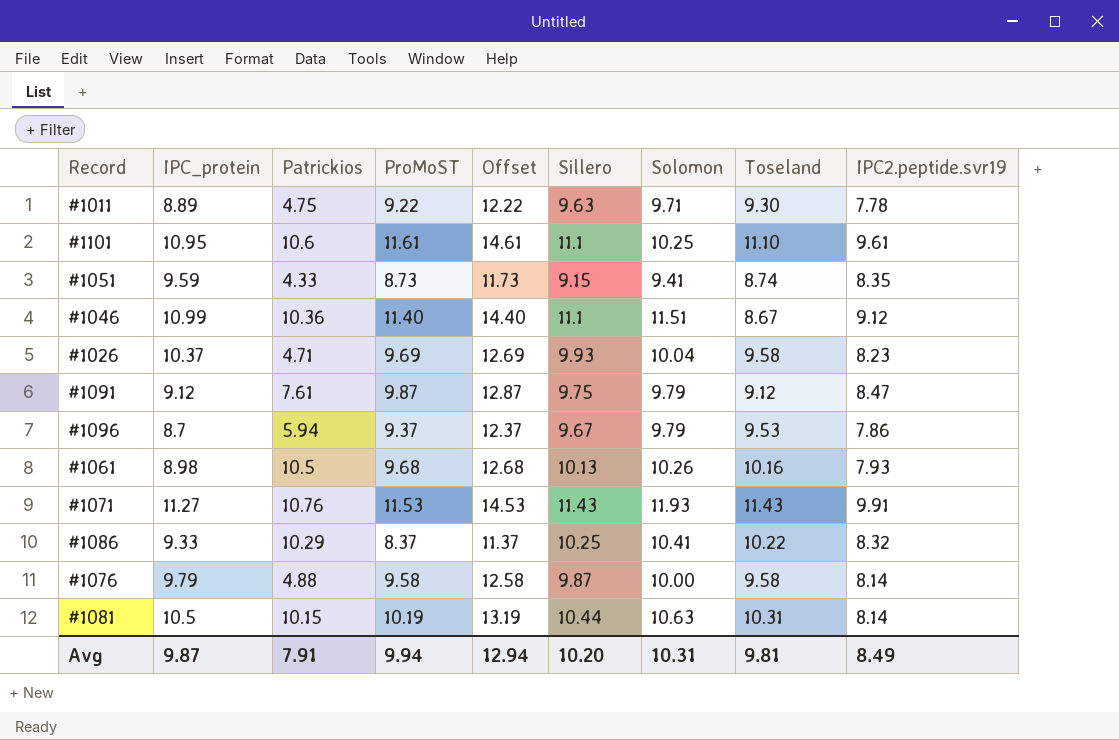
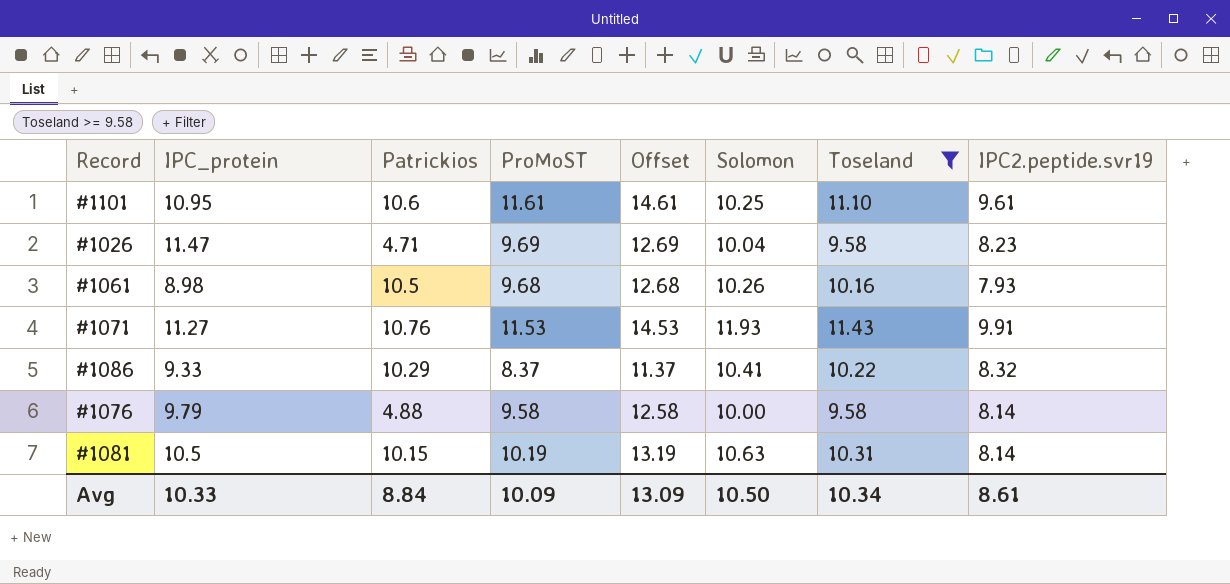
filter: none -> Toseland >= 9.58
column Sillero | position: 6 -> none
#1026 | IPC_protein: 10.37 -> 11.47
Avg | IPC_protein: 9.87 -> 10.33
Avg | Patrickios: 7.91 -> 8.84
Avg | ProMoST: 9.94 -> 10.09
Avg | Offset: 12.94 -> 13.09
Avg | Solomon: 10.31 -> 10.50
Avg | Toseland: 9.81 -> 10.34
Avg | IPC2.peptide.svr19: 8.49 -> 8.61

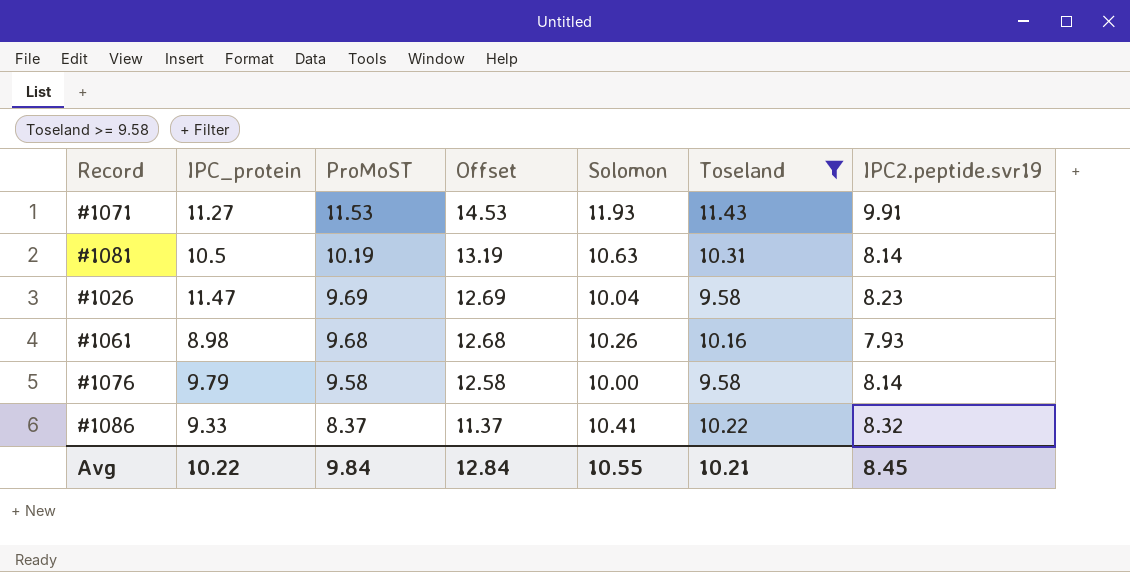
row order: none -> ProMoST descending
column Patrickios | position: 3 -> none
row #1101: 10.95 | 10.6 | 11.61 | 14.61 | 10.25 | 11.10 | 9.61 -> none
Avg | IPC_protein: 10.33 -> 10.22
Avg | ProMoST: 10.09 -> 9.84
Avg | Offset: 13.09 -> 12.84
Avg | Solomon: 10.50 -> 10.55
Avg | Toseland: 10.34 -> 10.21
Avg | IPC2.peptide.svr19: 8.61 -> 8.45

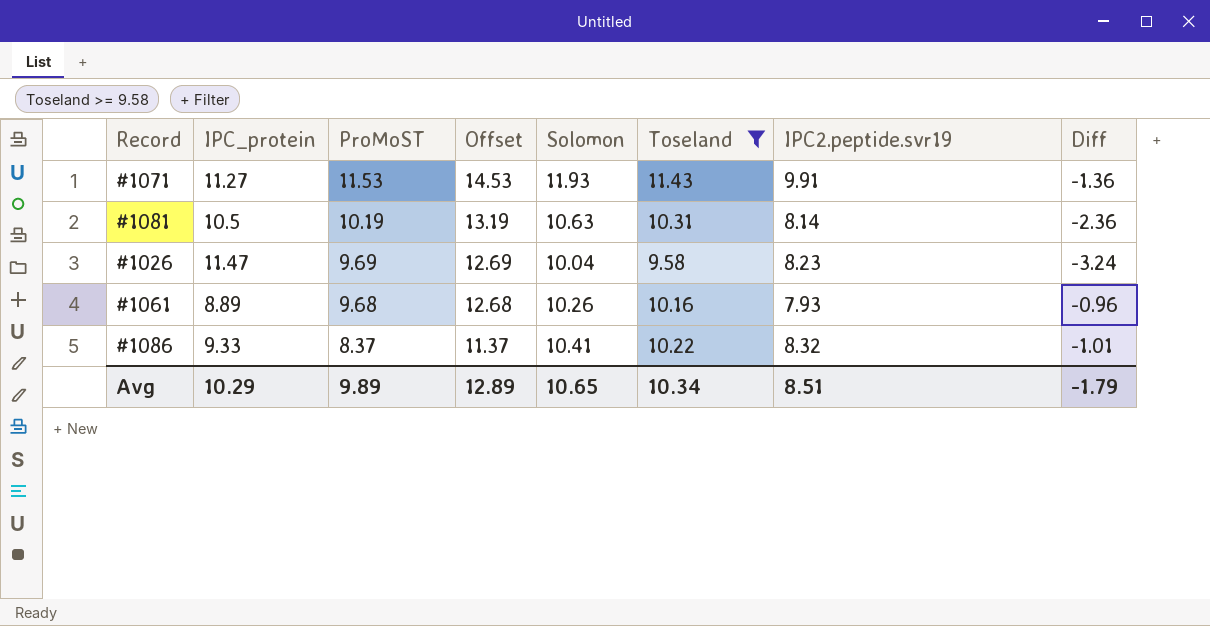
column Diff | formula: none -> [IPC2.peptide.svr19] - [IPC_protein]
row #1076: 9.79 | 9.58 | 12.58 | 10.00 | 9.58 | 8.14 -> none
#1061 | IPC_protein: 8.98 -> 8.89
Avg | IPC_protein: 10.22 -> 10.29
Avg | ProMoST: 9.84 -> 9.89
Avg | Offset: 12.84 -> 12.89
Avg | Solomon: 10.55 -> 10.65
Avg | Toseland: 10.21 -> 10.34
Avg | IPC2.peptide.svr19: 8.45 -> 8.51

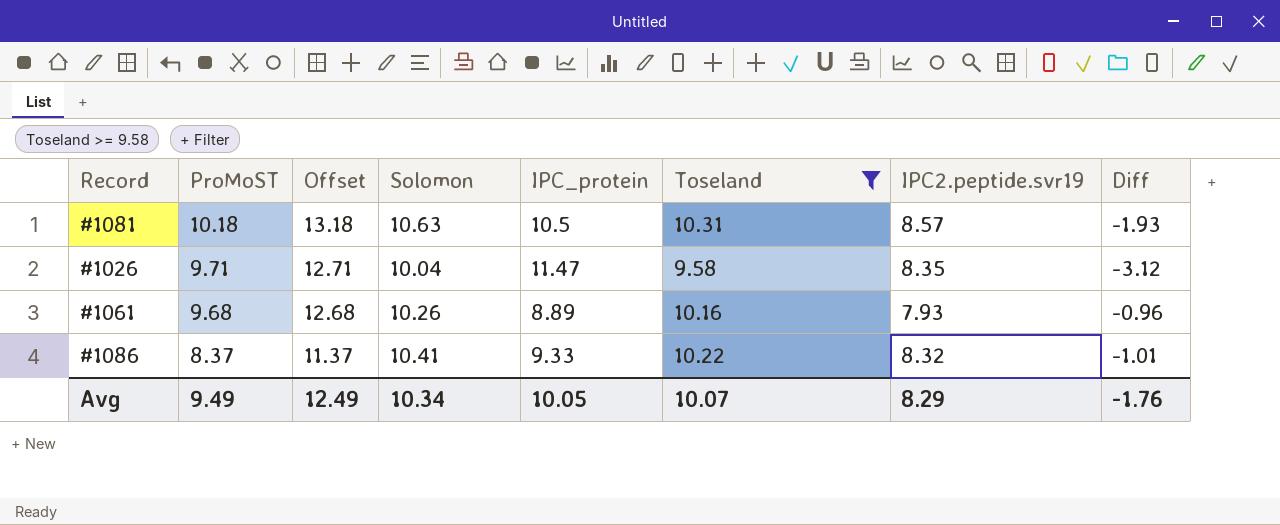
column IPC_protein | position: 2 -> 5
row #1071: 11.27 | 11.53 | 14.53 | 11.93 | 11.43 | 9.91 | -1.36 -> none
#1081 | ProMoST: 10.19 -> 10.18
#1081 | Offset: 13.19 -> 13.18
#1081 | IPC2.peptide.svr19: 8.14 -> 8.57
#1081 | Diff: -2.36 -> -1.93
#1026 | ProMoST: 9.69 -> 9.71
#1026 | Offset: 12.69 -> 12.71
#1026 | IPC2.peptide.svr19: 8.23 -> 8.35
#1026 | Diff: -3.24 -> -3.12
Avg | ProMoST: 9.89 -> 9.49
Avg | Offset: 12.89 -> 12.49
Avg | Solomon: 10.65 -> 10.34
Avg | IPC_protein: 10.29 -> 10.05
Avg | Toseland: 10.34 -> 10.07
Avg | IPC2.peptide.svr19: 8.51 -> 8.29
Avg | Diff: -1.79 -> -1.76

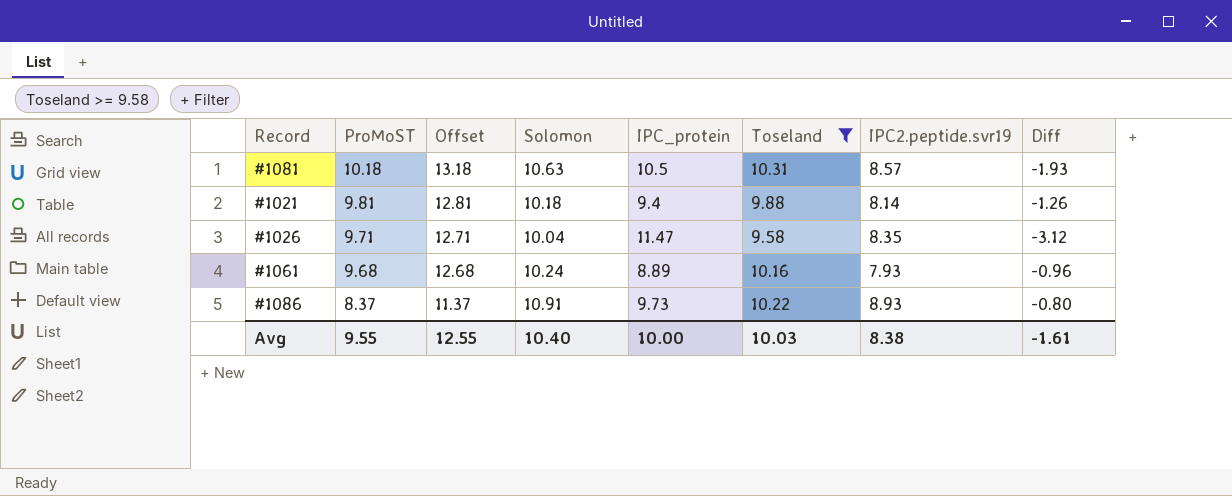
row #1021: none -> 9.81 | 12.81 | 10.18 | 9.4 | 9.88 | 8.14 | -1.26
#1061 | Solomon: 10.26 -> 10.24
#1086 | Solomon: 10.41 -> 10.91
#1086 | IPC_protein: 9.33 -> 9.73
#1086 | IPC2.peptide.svr19: 8.32 -> 8.93
#1086 | Diff: -1.01 -> -0.80
Avg | ProMoST: 9.49 -> 9.55
Avg | Offset: 12.49 -> 12.55
Avg | Solomon: 10.34 -> 10.40
Avg | IPC_protein: 10.05 -> 10.00
Avg | Toseland: 10.07 -> 10.03
Avg | IPC2.peptide.svr19: 8.29 -> 8.38
Avg | Diff: -1.76 -> -1.61

